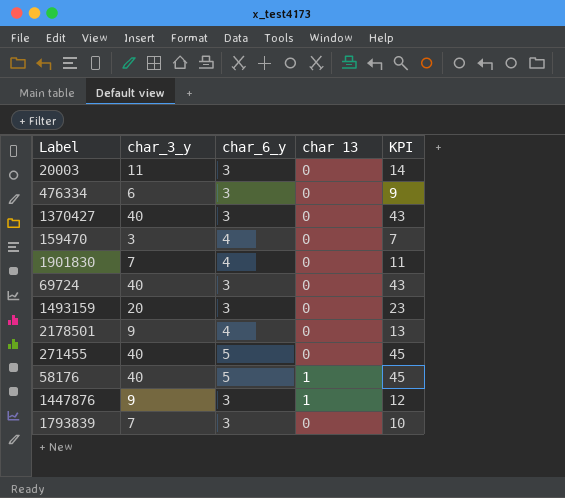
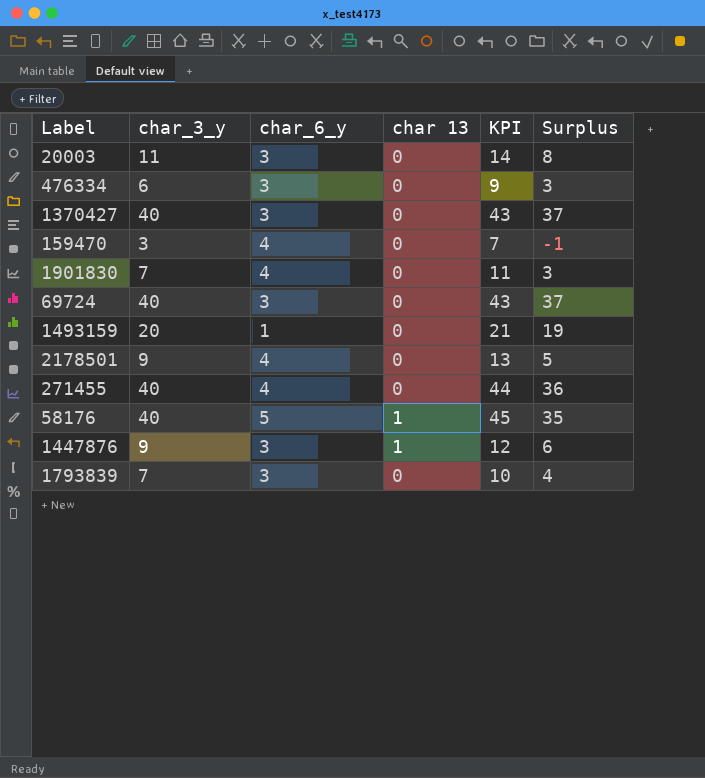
column Surplus | formula: none -> [char_3_y] - [char_6_y]
1493159 | char_6_y: 3 -> 1
1493159 | KPI: 23 -> 21
271455 | char_6_y: 5 -> 4
271455 | KPI: 45 -> 44

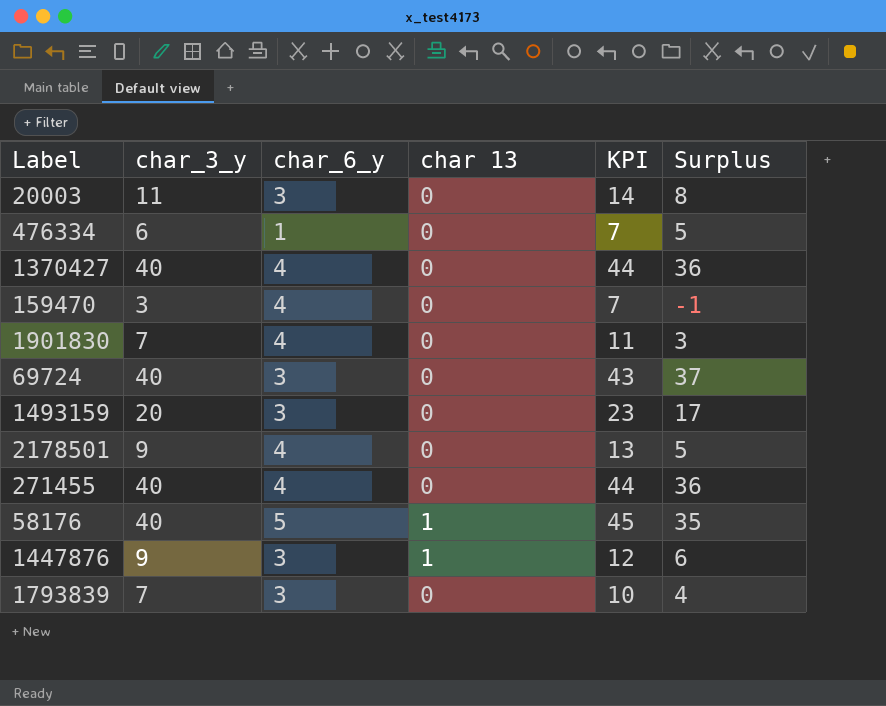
476334 | char_6_y: 3 -> 1
476334 | KPI: 9 -> 7
476334 | Surplus: 3 -> 5
1370427 | char_6_y: 3 -> 4
1370427 | KPI: 43 -> 44
1370427 | Surplus: 37 -> 36
1493159 | char_6_y: 1 -> 3
1493159 | KPI: 21 -> 23
1493159 | Surplus: 19 -> 17

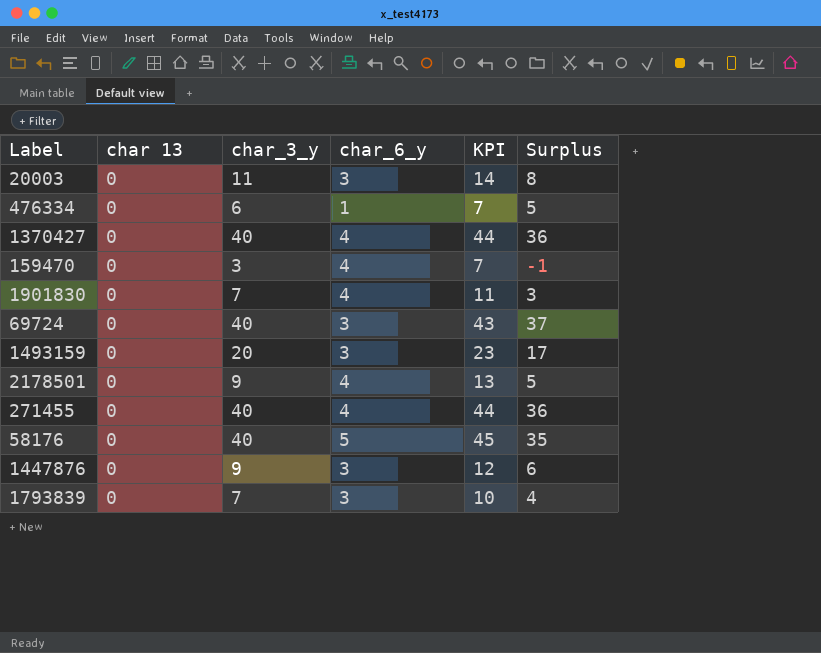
column char 13 | position: 4 -> 2
58176 | char 13: 1 -> 0
1447876 | char 13: 1 -> 0

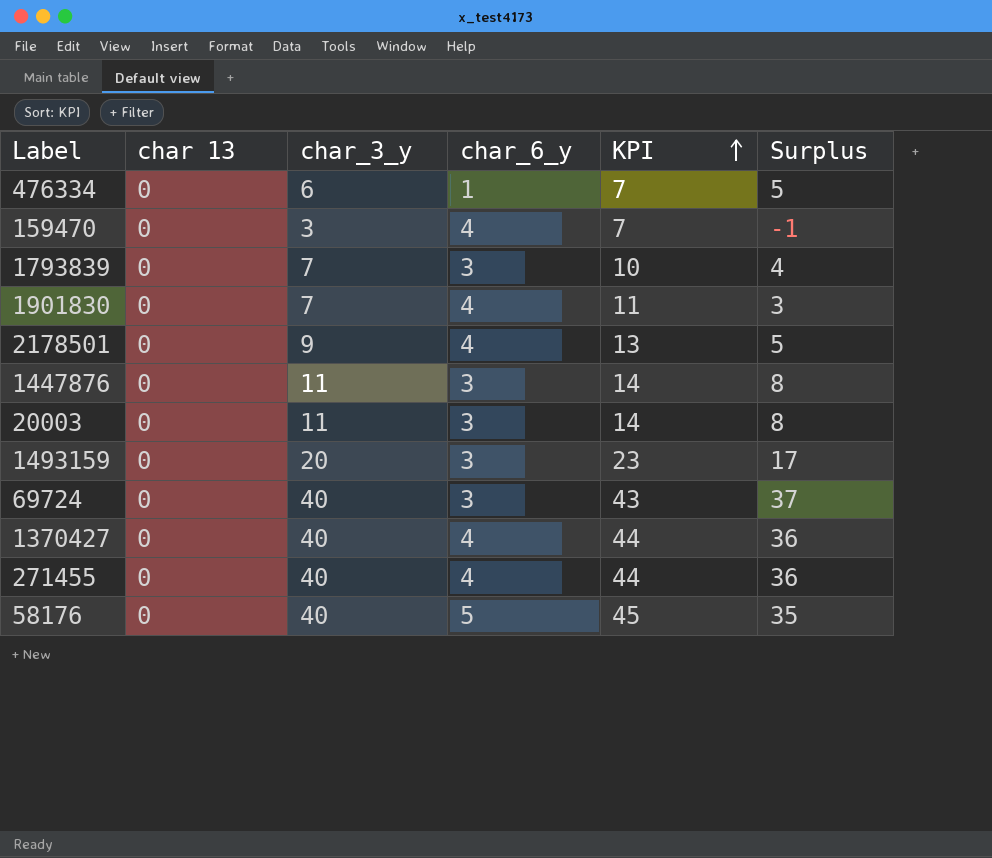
row order: none -> KPI ascending
1447876 | char_3_y: 9 -> 11
1447876 | KPI: 12 -> 14
1447876 | Surplus: 6 -> 8

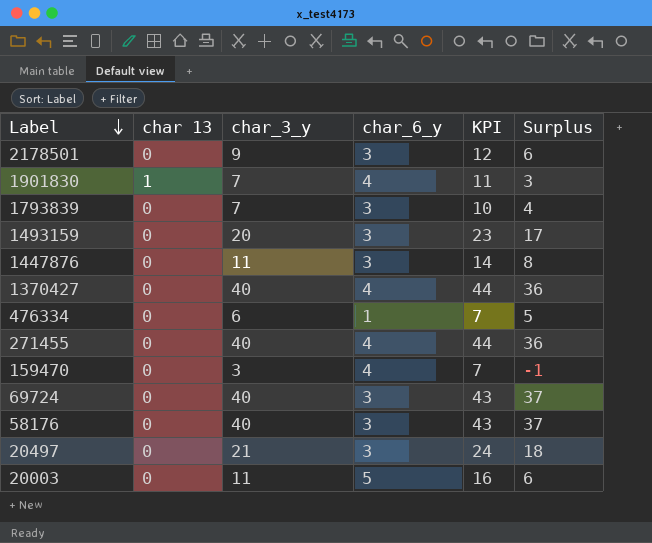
row order: KPI ascending -> Label descending
2178501 | char_6_y: 4 -> 3
2178501 | KPI: 13 -> 12
2178501 | Surplus: 5 -> 6
1901830 | char 13: 0 -> 1
58176 | char_6_y: 5 -> 3
58176 | KPI: 45 -> 43
58176 | Surplus: 35 -> 37
row 20497: none -> 0 | 21 | 3 | 24 | 18
20003 | char_6_y: 3 -> 5
20003 | KPI: 14 -> 16
20003 | Surplus: 8 -> 6

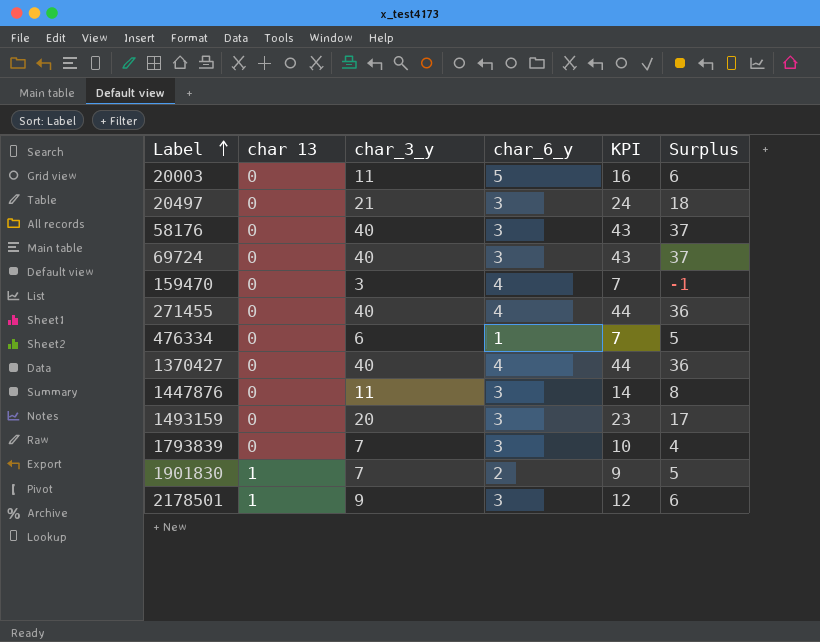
row order: Label descending -> Label ascending
1901830 | char_6_y: 4 -> 2
1901830 | KPI: 11 -> 9
1901830 | Surplus: 3 -> 5
2178501 | char 13: 0 -> 1

